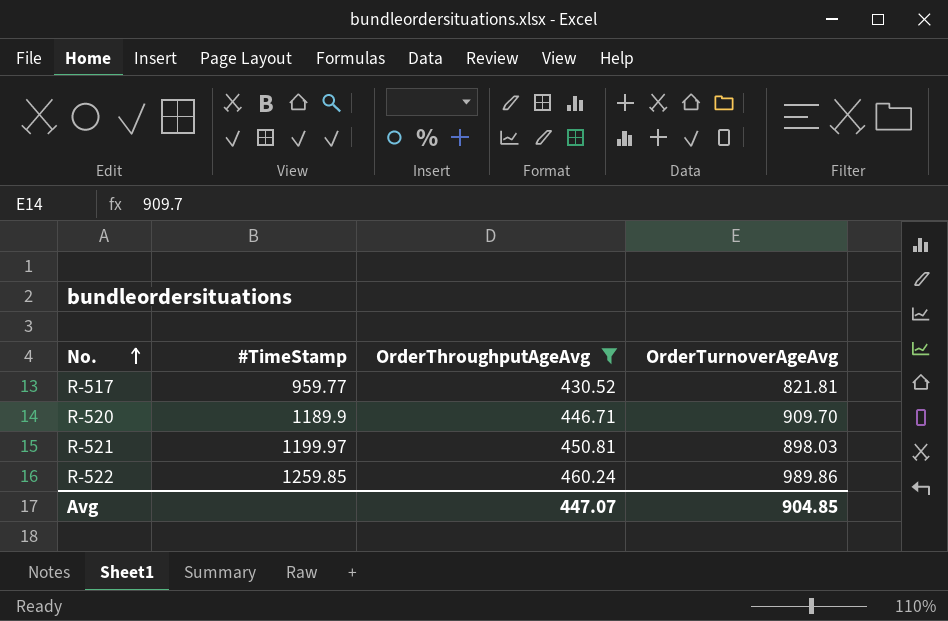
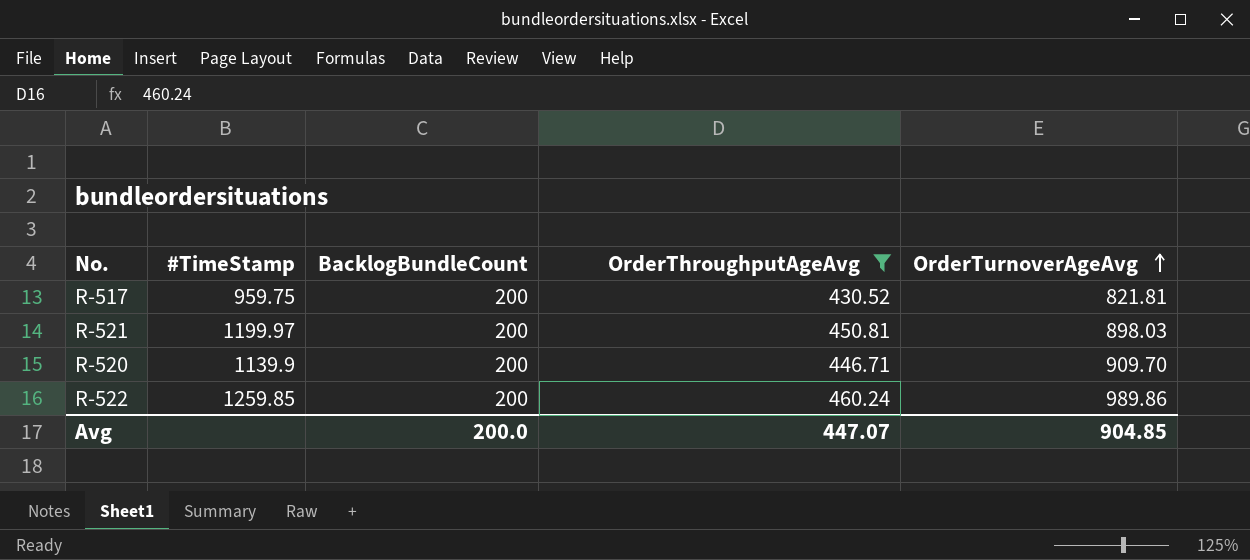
row order: No. ascending -> OrderTurnoverAgeAvg ascending
column BacklogBundleCount | position: none -> 3
R-517 | #TimeStamp: 959.77 -> 959.75
R-520 | #TimeStamp: 1189.9 -> 1139.9

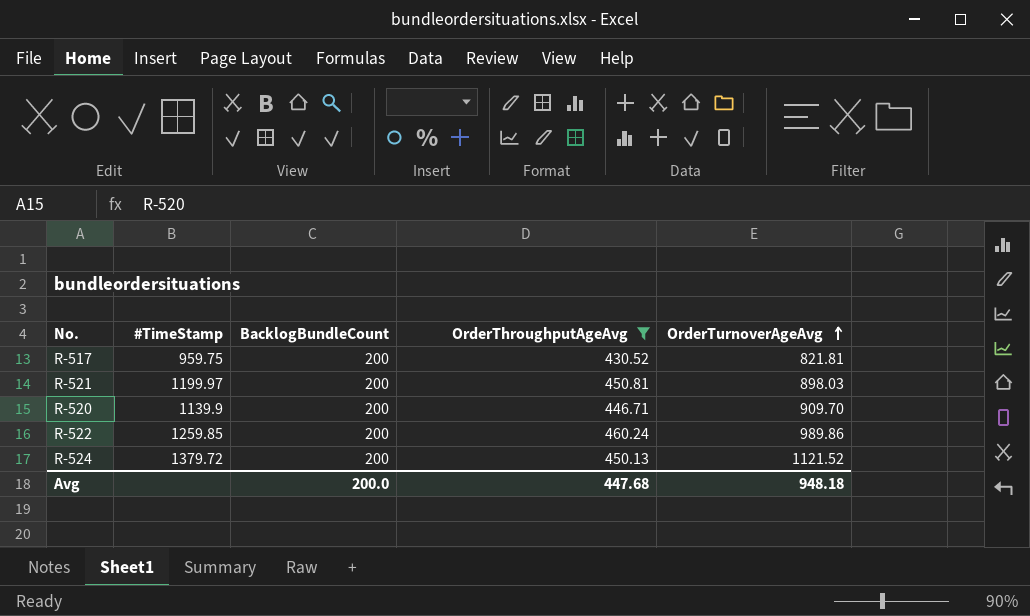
row R-524: none -> 1379.72 | 200 | 450.13 | 1121.52
Avg | OrderThroughputAgeAvg: 447.07 -> 447.68
Avg | OrderTurnoverAgeAvg: 904.85 -> 948.18

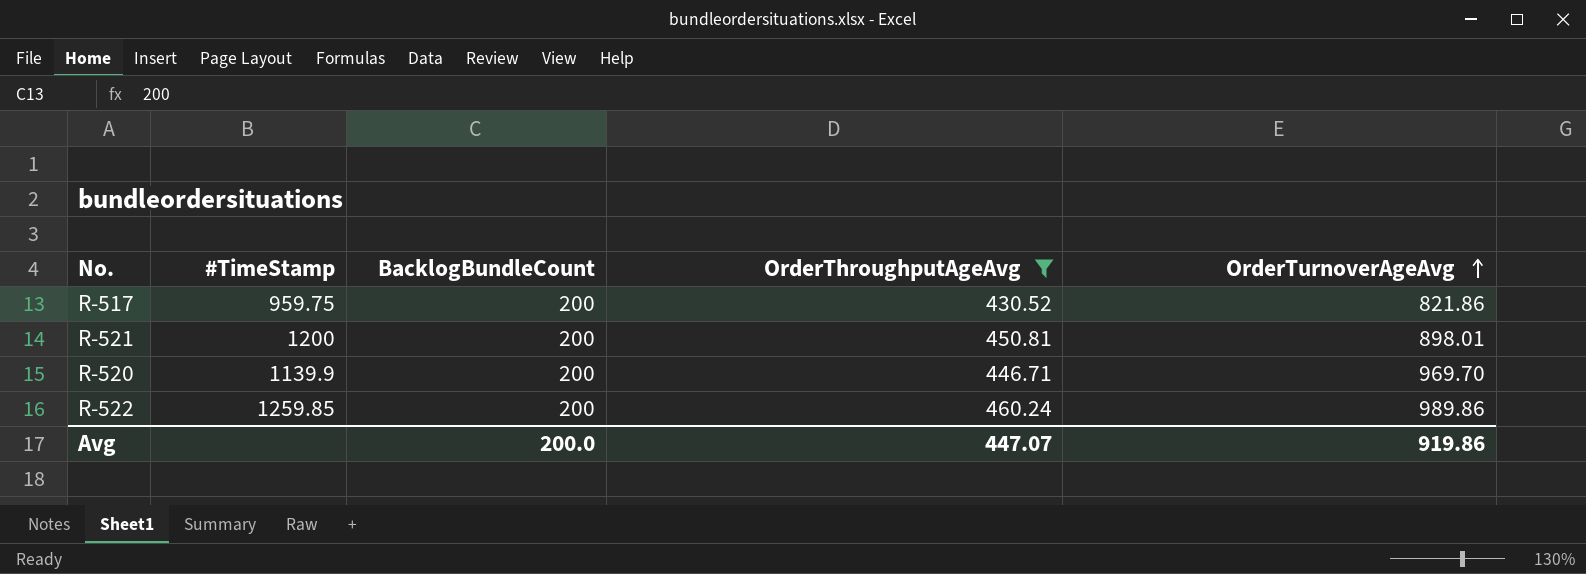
row R-524: 1379.72 | 200 | 450.13 | 1121.52 -> none
R-517 | OrderTurnoverAgeAvg: 821.81 -> 821.86
R-521 | #TimeStamp: 1199.97 -> 1200
R-521 | OrderTurnoverAgeAvg: 898.03 -> 898.01
R-520 | OrderTurnoverAgeAvg: 909.70 -> 969.70
Avg | OrderThroughputAgeAvg: 447.68 -> 447.07
Avg | OrderTurnoverAgeAvg: 948.18 -> 919.86

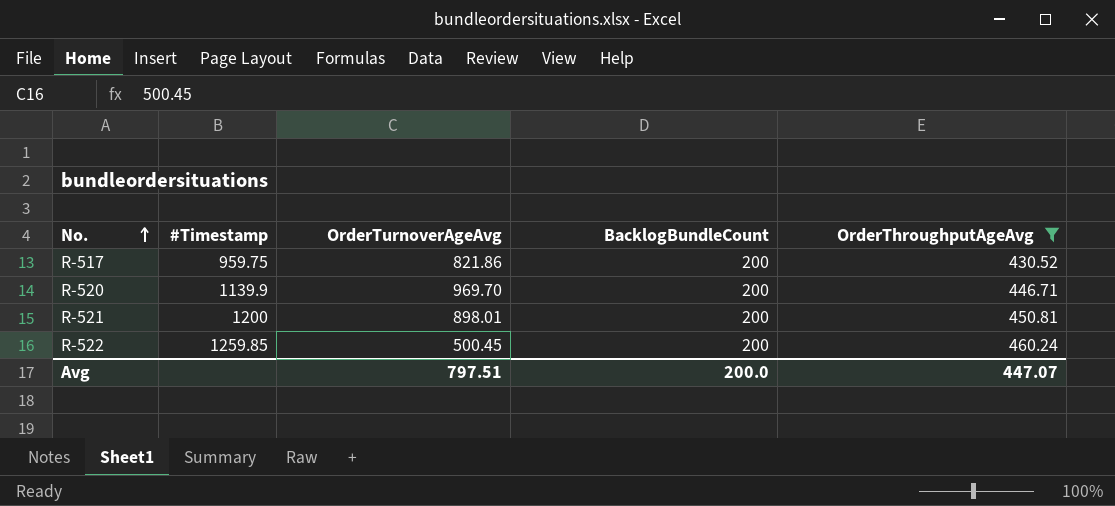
row order: OrderTurnoverAgeAvg ascending -> No. ascending
column name: #TimeStamp -> #Timestamp
column OrderTurnoverAgeAvg | position: 5 -> 3
R-522 | OrderTurnoverAgeAvg: 989.86 -> 500.45
Avg | OrderTurnoverAgeAvg: 919.86 -> 797.51

